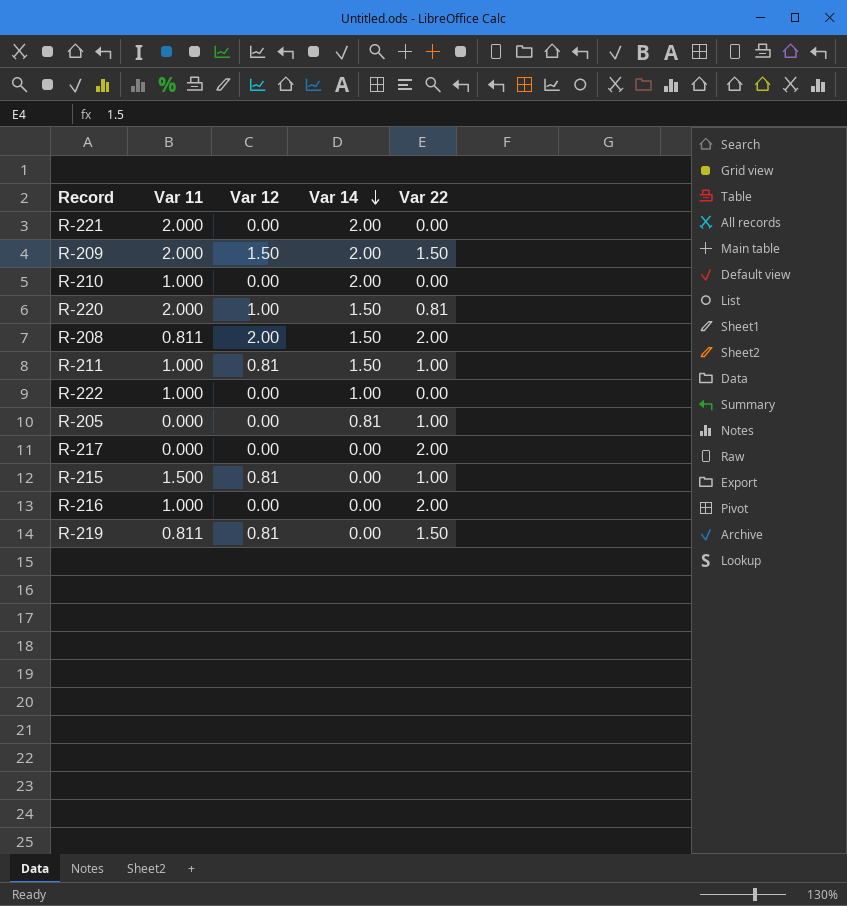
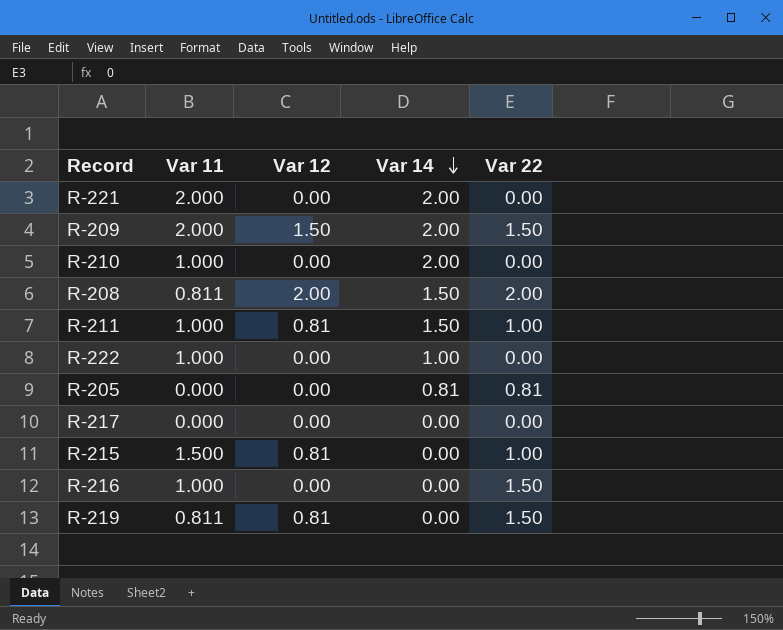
row R-220: 2.000 | 1.00 | 1.50 | 0.81 -> none
R-205 | Var 22: 1.00 -> 0.81
R-217 | Var 22: 2.00 -> 0.00
R-216 | Var 22: 2.00 -> 1.50

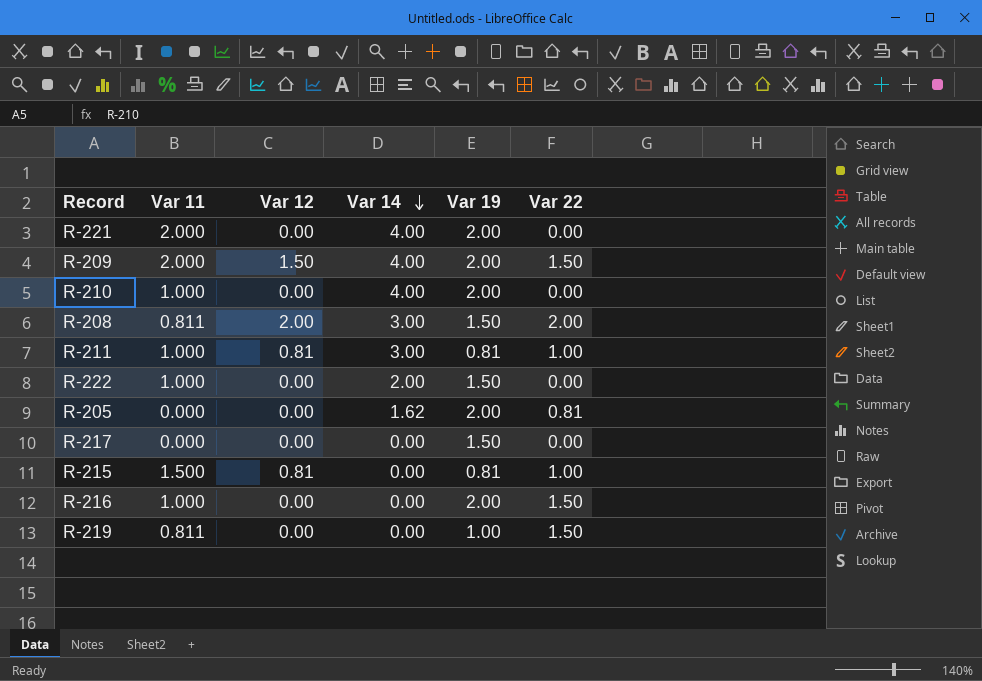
column Var 19 | position: none -> 5
R-221 | Var 14: 2.00 -> 4.00
R-209 | Var 14: 2.00 -> 4.00
R-210 | Var 14: 2.00 -> 4.00
R-208 | Var 14: 1.50 -> 3.00
R-211 | Var 14: 1.50 -> 3.00
R-222 | Var 14: 1.00 -> 2.00
R-205 | Var 14: 0.81 -> 1.62
R-219 | Var 12: 0.81 -> 0.00

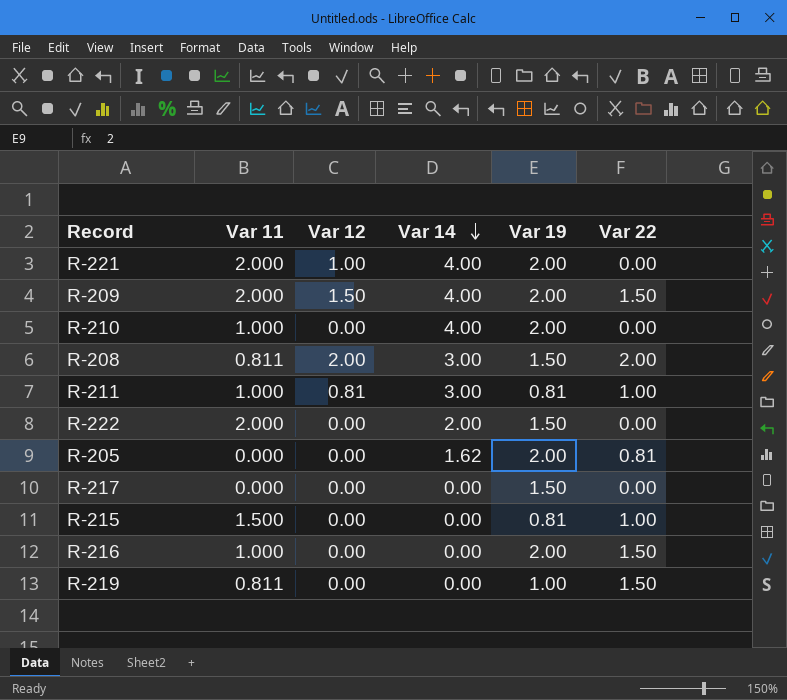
R-221 | Var 12: 0.00 -> 1.00
R-222 | Var 11: 1.000 -> 2.000
R-215 | Var 12: 0.81 -> 0.00

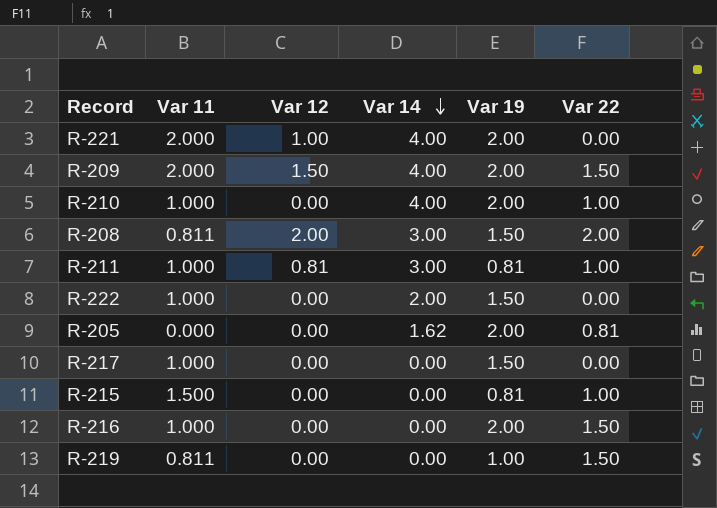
R-210 | Var 22: 0.00 -> 1.00
R-222 | Var 11: 2.000 -> 1.000
R-217 | Var 11: 0.000 -> 1.000

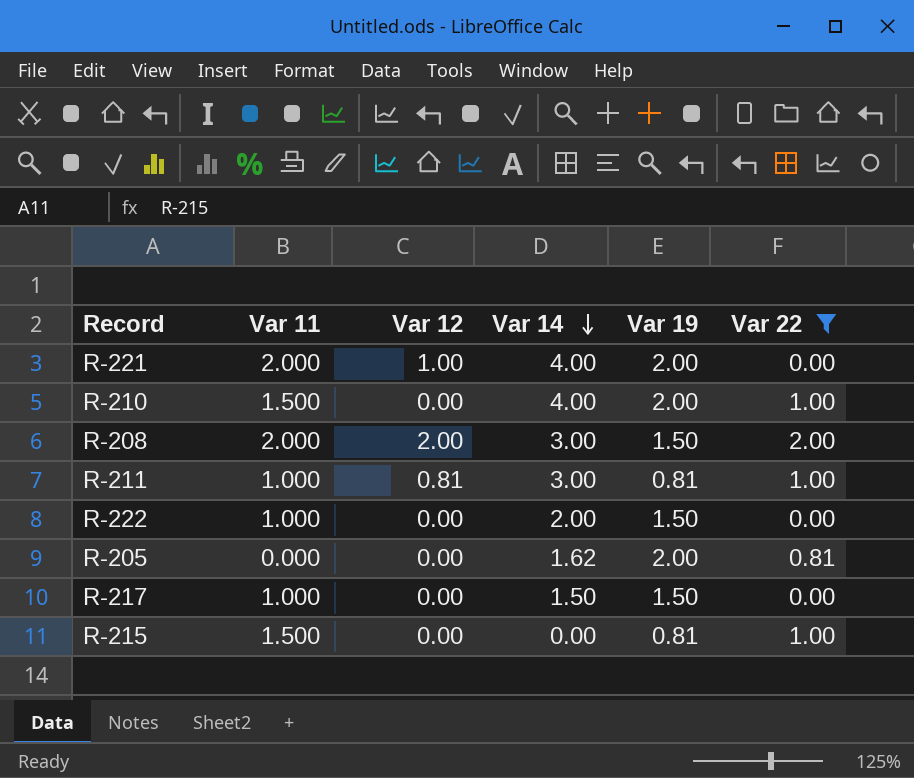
filter: none -> Var 22 != 1.50
R-210 | Var 11: 1.000 -> 1.500
R-208 | Var 11: 0.811 -> 2.000
R-217 | Var 14: 0.00 -> 1.50

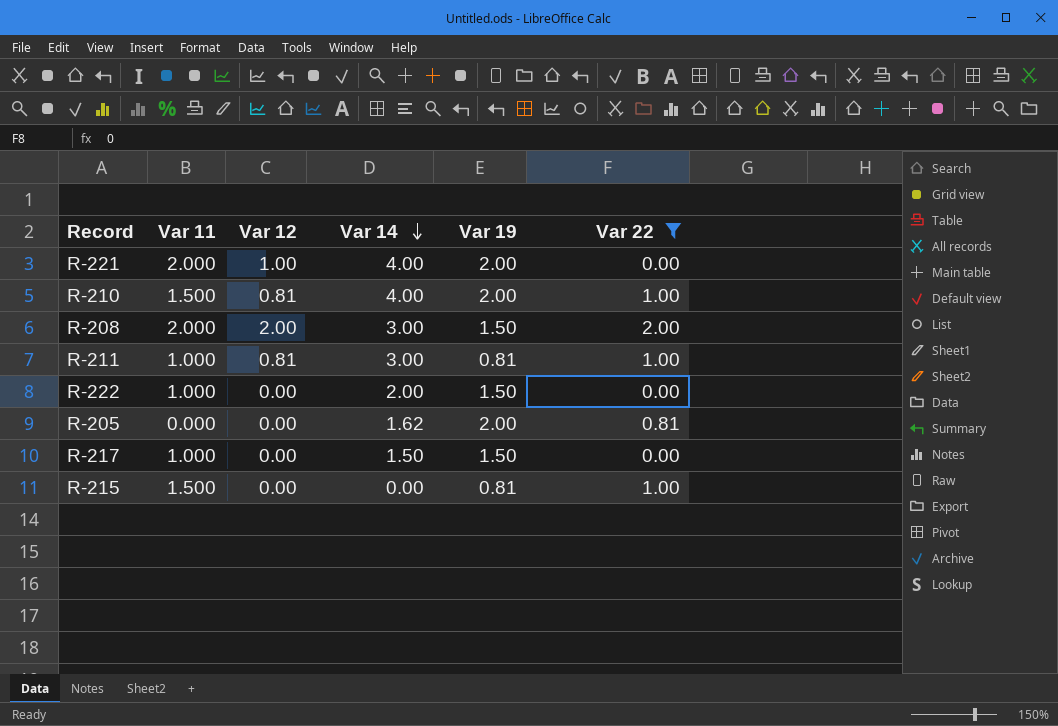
R-210 | Var 12: 0.00 -> 0.81

